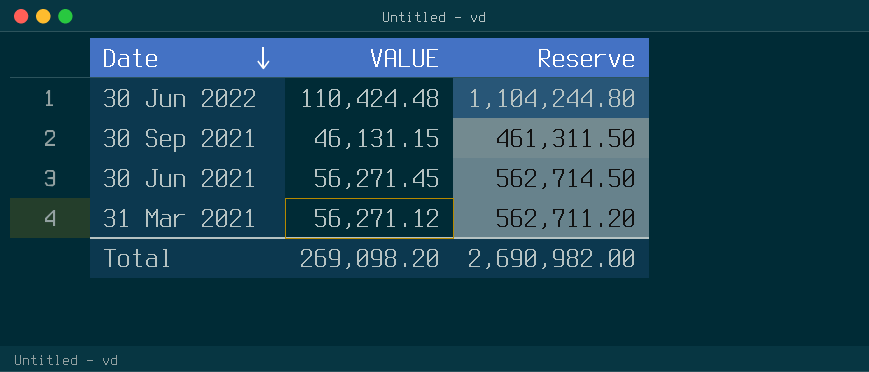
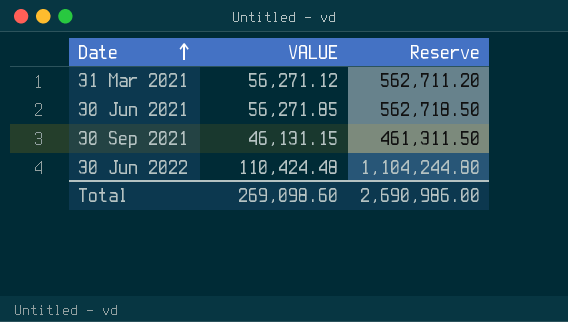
row order: Date descending -> Date ascending
30 Jun 2021 | VALUE: 56,271.45 -> 56,271.85
30 Jun 2021 | Reserve: 562,714.50 -> 562,718.50
Total | VALUE: 269,098.20 -> 269,098.60
Total | Reserve: 2,690,982.00 -> 2,690,986.00

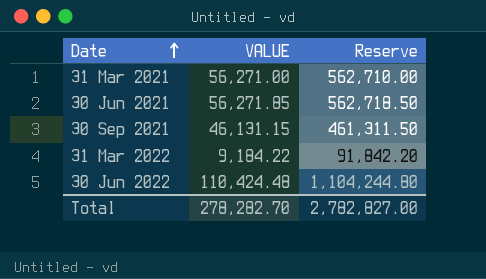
31 Mar 2021 | VALUE: 56,271.12 -> 56,271.00
31 Mar 2021 | Reserve: 562,711.20 -> 562,710.00
row 31 Mar 2022: none -> 9,184.22 | 91,842.20
Total | VALUE: 269,098.60 -> 278,282.70
Total | Reserve: 2,690,986.00 -> 2,782,827.00

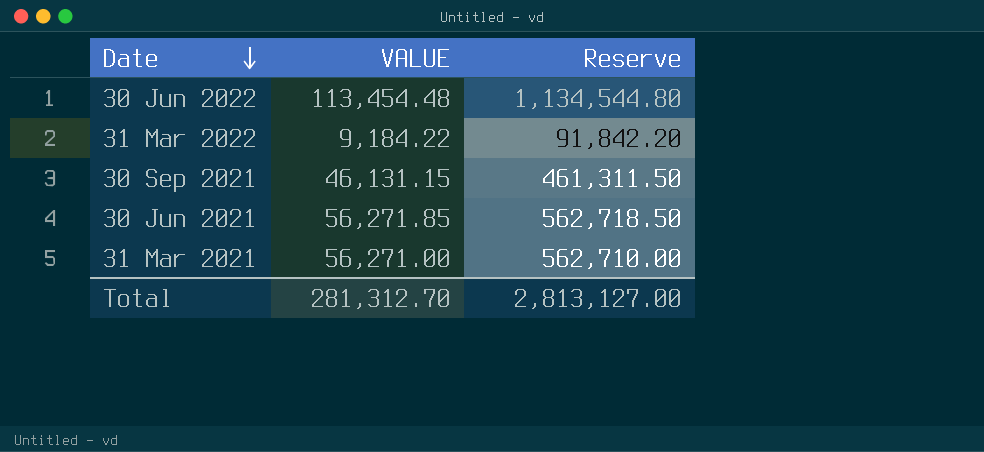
row order: Date ascending -> Date descending
30 Jun 2022 | VALUE: 110,424.48 -> 113,454.48
30 Jun 2022 | Reserve: 1,104,244.80 -> 1,134,544.80
Total | VALUE: 278,282.70 -> 281,312.70
Total | Reserve: 2,782,827.00 -> 2,813,127.00

